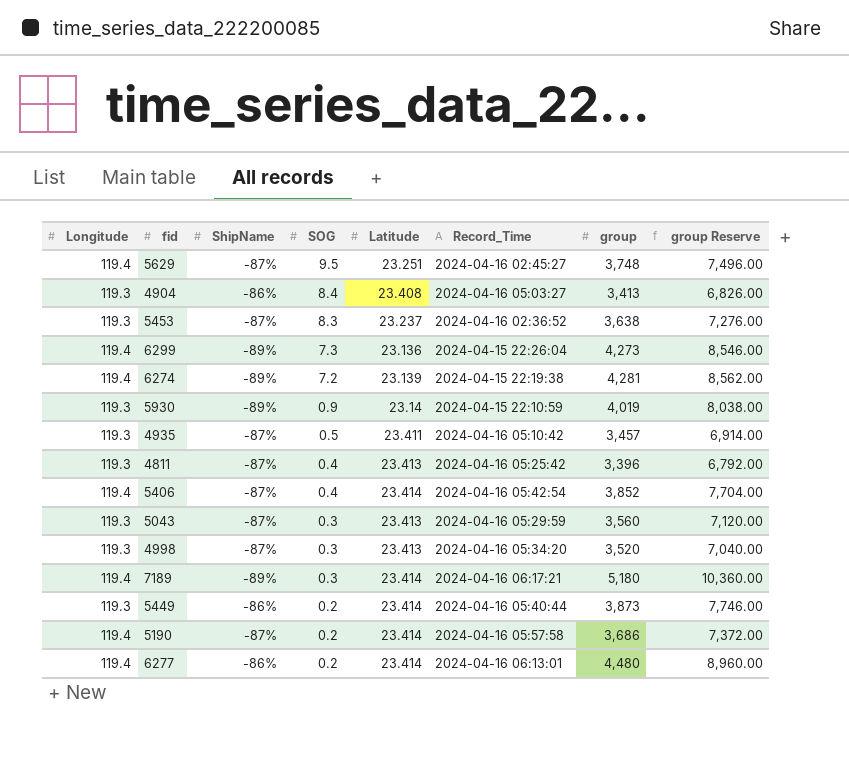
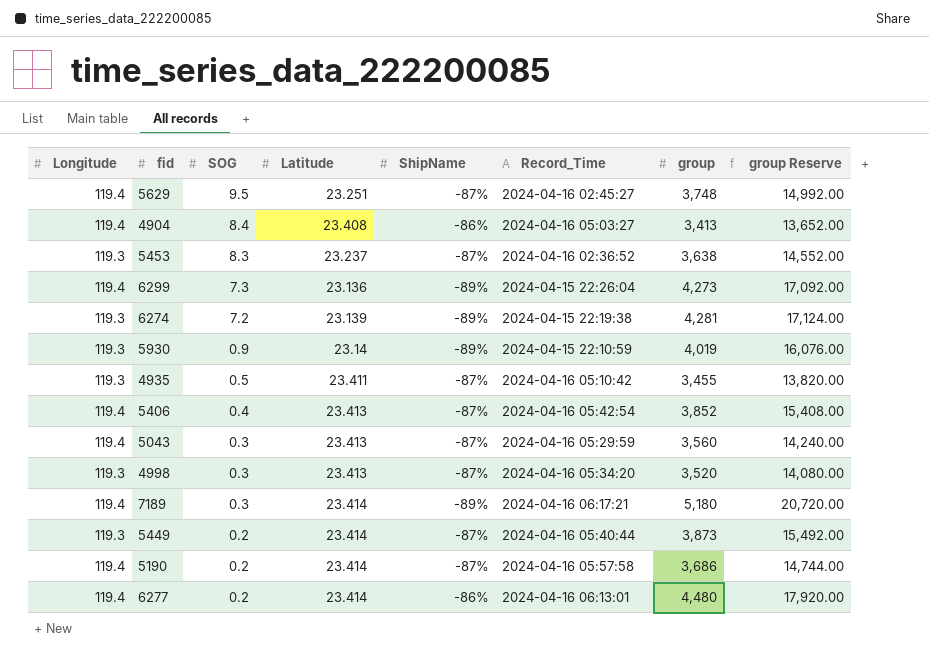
column ShipName | position: 3 -> 5
column group Reserve | formula: [group] * 2 -> [group] * 4
row 4811: 119.3 | -87% | 0.4 | 23.413 | 2024-04-16 05:25:42 | 3,396 | 6,792.00 -> none
4904 | Longitude: 119.3 -> 119.4
6274 | Longitude: 119.4 -> 119.3
4935 | group: 3,457 -> 3,455
5406 | Latitude: 23.414 -> 23.413
5043 | Longitude: 119.3 -> 119.4
5449 | ShipName: -86% -> -87%

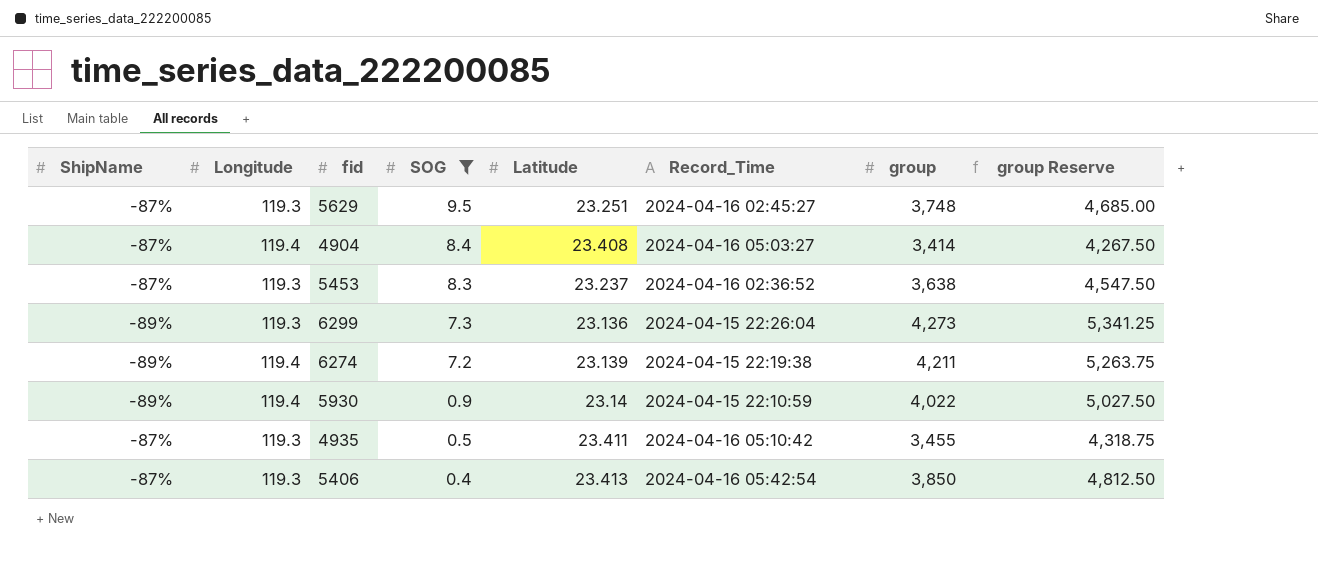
filter: none -> SOG >= 0.4
column ShipName | position: 5 -> 1
column group Reserve | formula: [group] * 4 -> [group] * 1.25
5629 | Longitude: 119.4 -> 119.3
4904 | ShipName: -86% -> -87%
4904 | group: 3,413 -> 3,414
6299 | Longitude: 119.4 -> 119.3
6274 | Longitude: 119.3 -> 119.4
6274 | group: 4,281 -> 4,211
5930 | Longitude: 119.3 -> 119.4
5930 | group: 4,019 -> 4,022
5406 | Longitude: 119.4 -> 119.3
5406 | group: 3,852 -> 3,850

